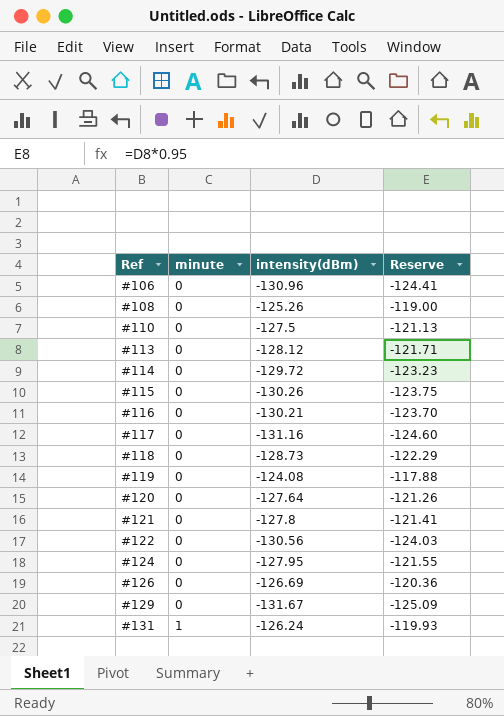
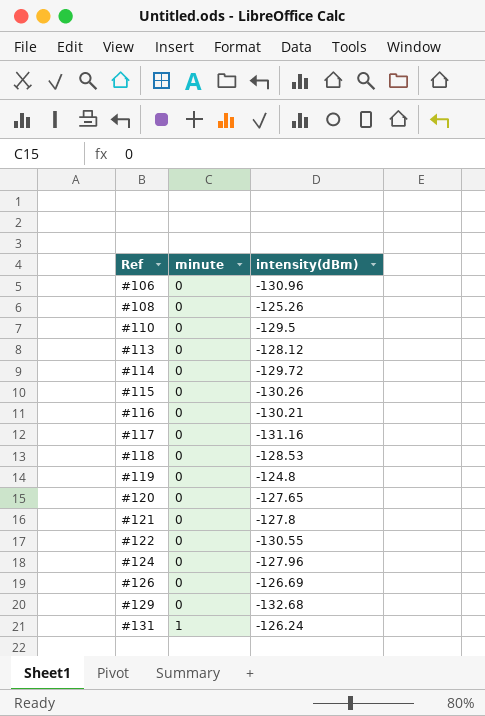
column Reserve | formula: [intensity(dBm)] * 0.95 -> none
#110 | intensity(dBm): -127.5 -> -129.5
#118 | intensity(dBm): -128.73 -> -128.53
#119 | intensity(dBm): -124.08 -> -124.8
#120 | intensity(dBm): -127.64 -> -127.65
#122 | intensity(dBm): -130.56 -> -130.55
#124 | intensity(dBm): -127.95 -> -127.96
#129 | intensity(dBm): -131.67 -> -132.68

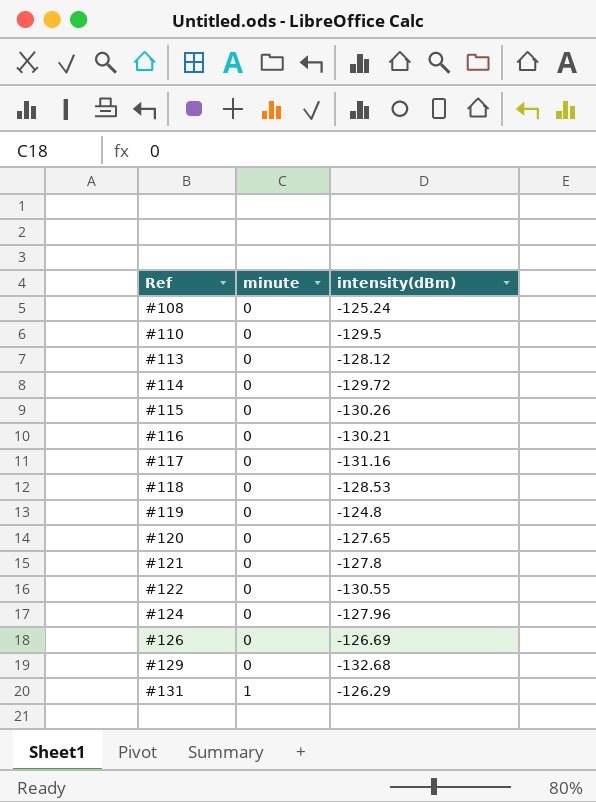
row #106: 0 | -130.96 -> none
#108 | intensity(dBm): -125.26 -> -125.24
#131 | intensity(dBm): -126.24 -> -126.29

